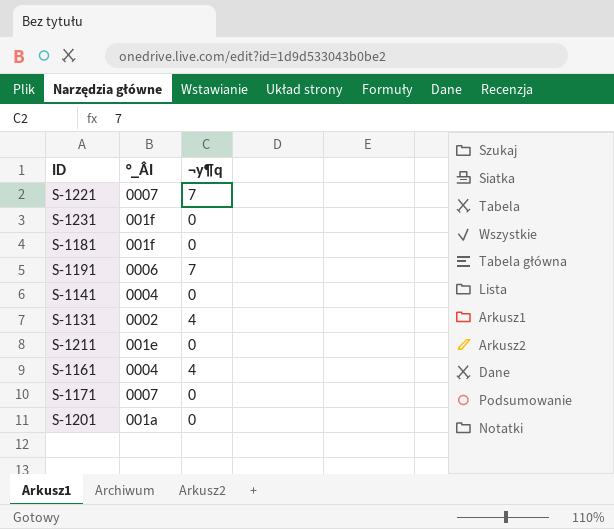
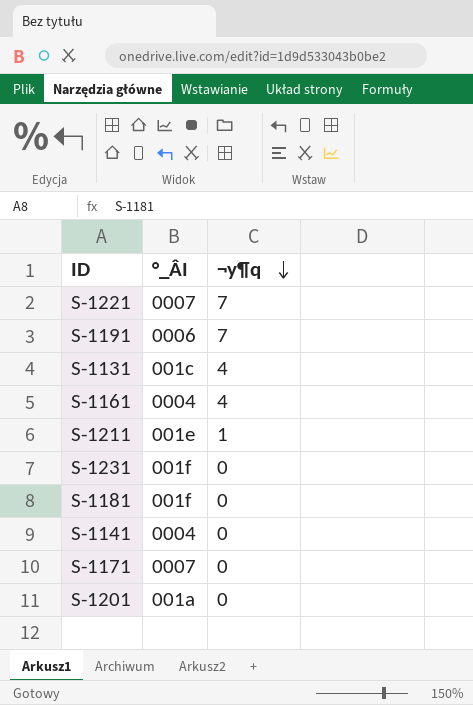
row order: none -> ¬y¶q descending
S-1131 | °_ÂI: 0002 -> 001c
S-1211 | ¬y¶q: 0 -> 1

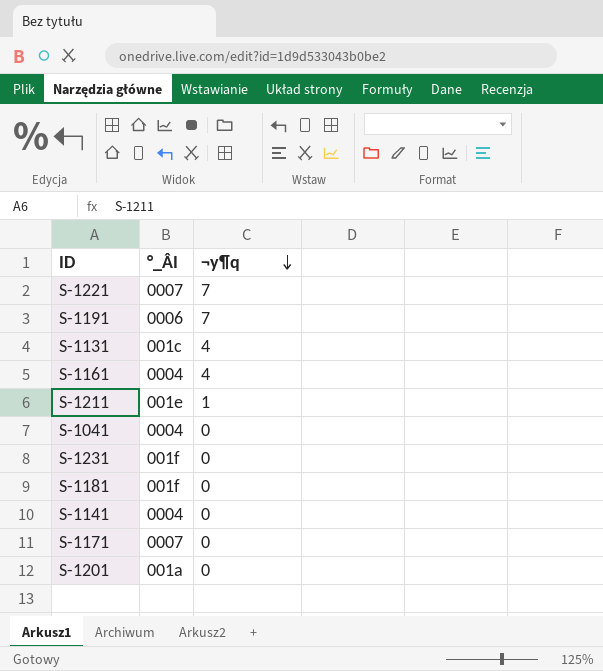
row S-1041: none -> 0004 | 0

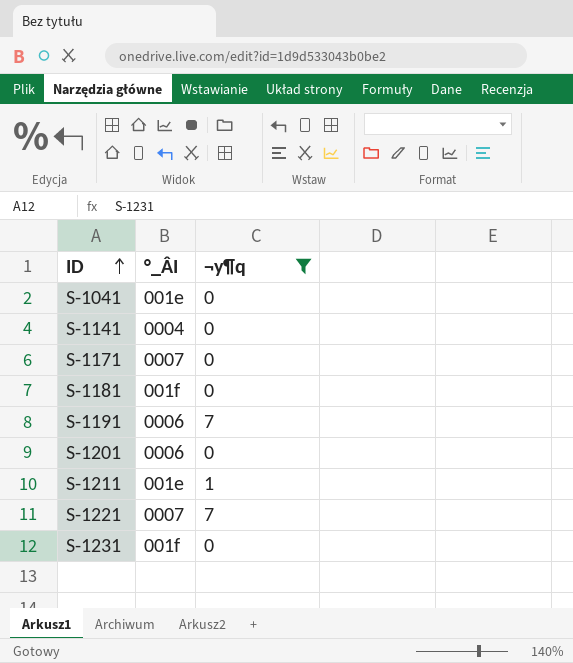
filter: none -> ¬y¶q != 4
row order: ¬y¶q descending -> ID ascending
S-1041 | °_ÂI: 0004 -> 001e
S-1201 | °_ÂI: 001a -> 0006

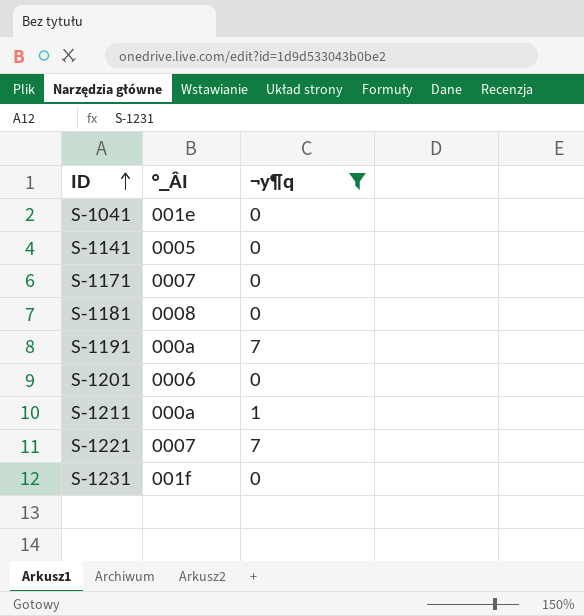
S-1141 | °_ÂI: 0004 -> 0005
S-1181 | °_ÂI: 001f -> 0008
S-1191 | °_ÂI: 0006 -> 000a
S-1211 | °_ÂI: 001e -> 000a

